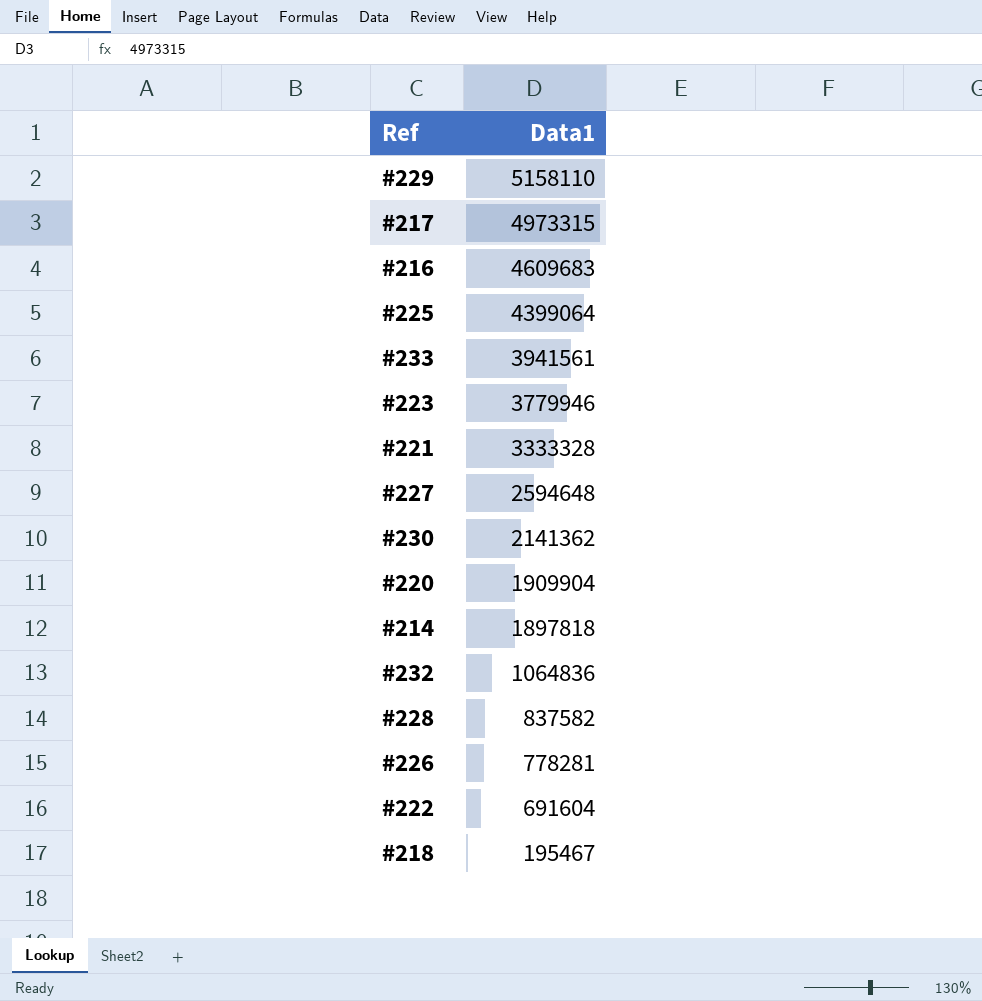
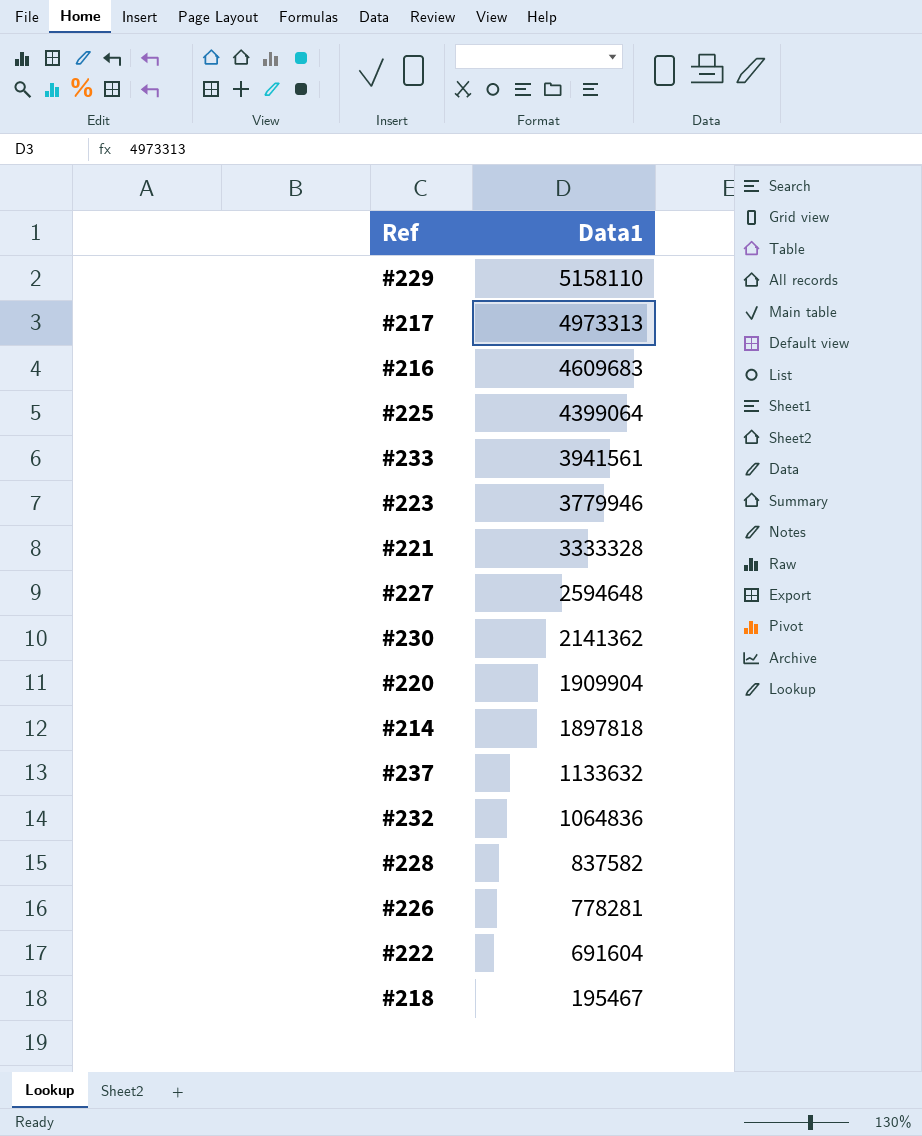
#217 | Data1: 4973315 -> 4973313
row #237: none -> 1133632

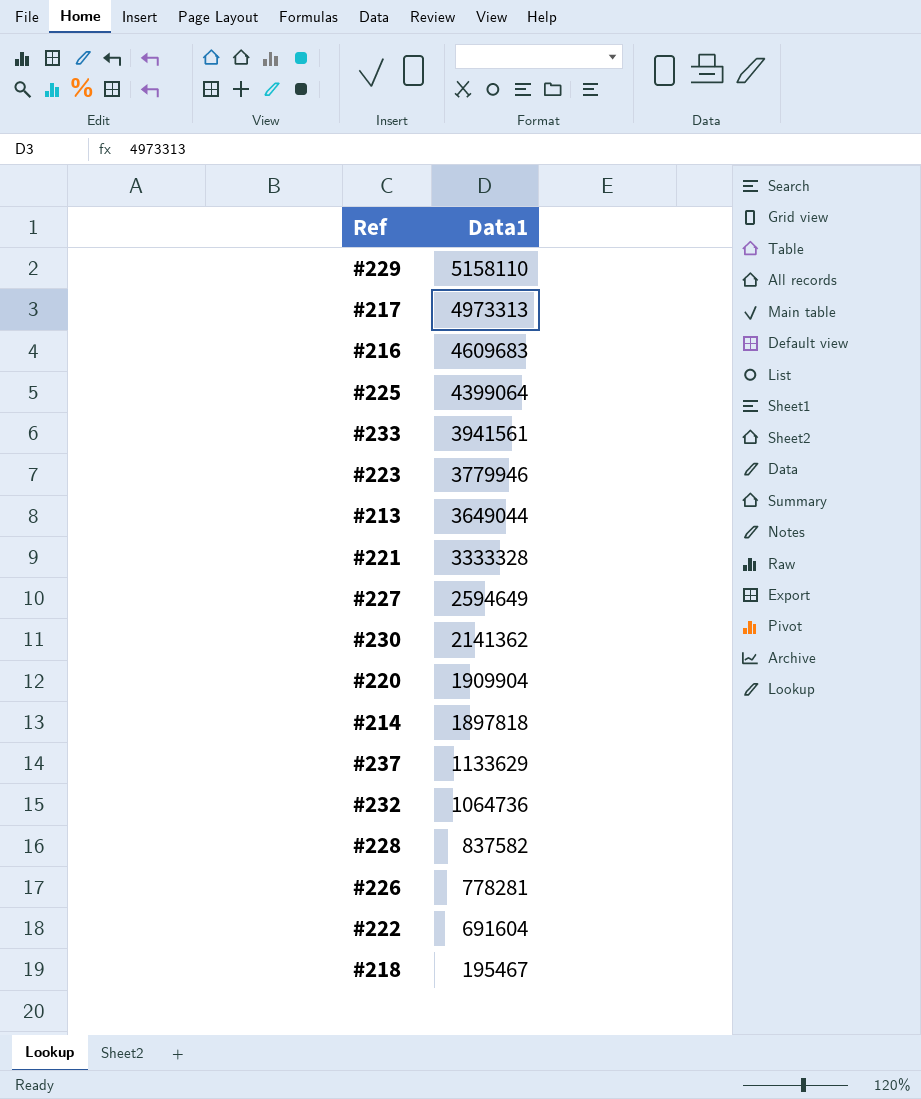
row #213: none -> 3649044
#227 | Data1: 2594648 -> 2594649
#237 | Data1: 1133632 -> 1133629
#232 | Data1: 1064836 -> 1064736

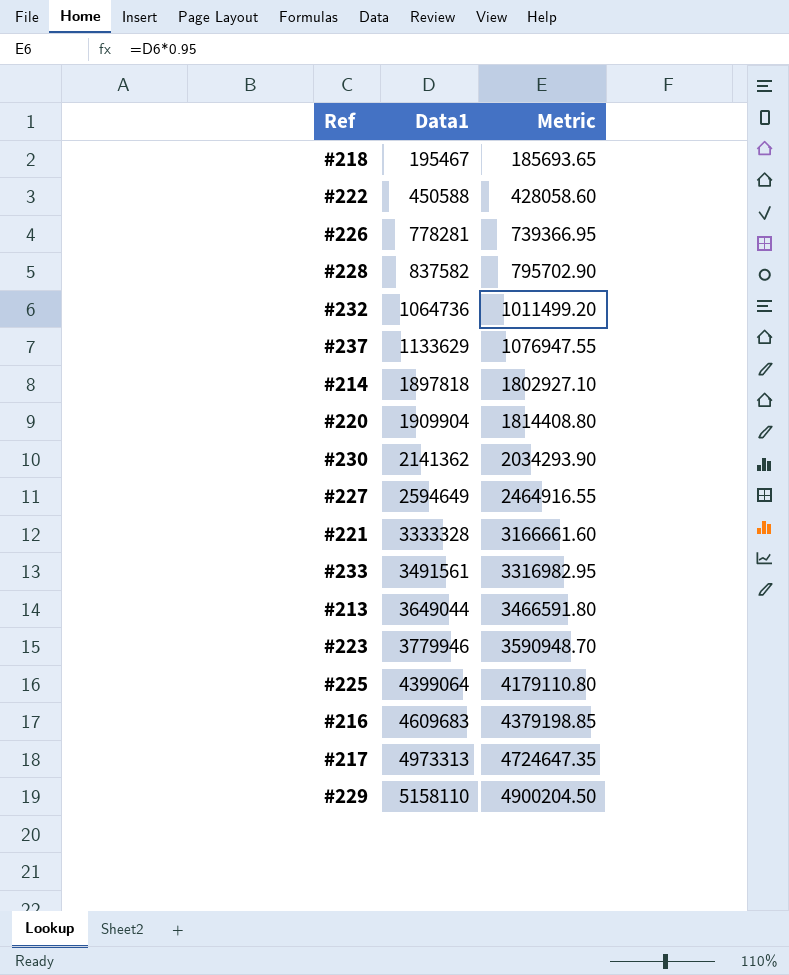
row order: Data1 descending -> Data1 ascending
column Metric | formula: none -> [Data1] * 0.95
#222 | Data1: 691604 -> 450588
#233 | Data1: 3941561 -> 3491561

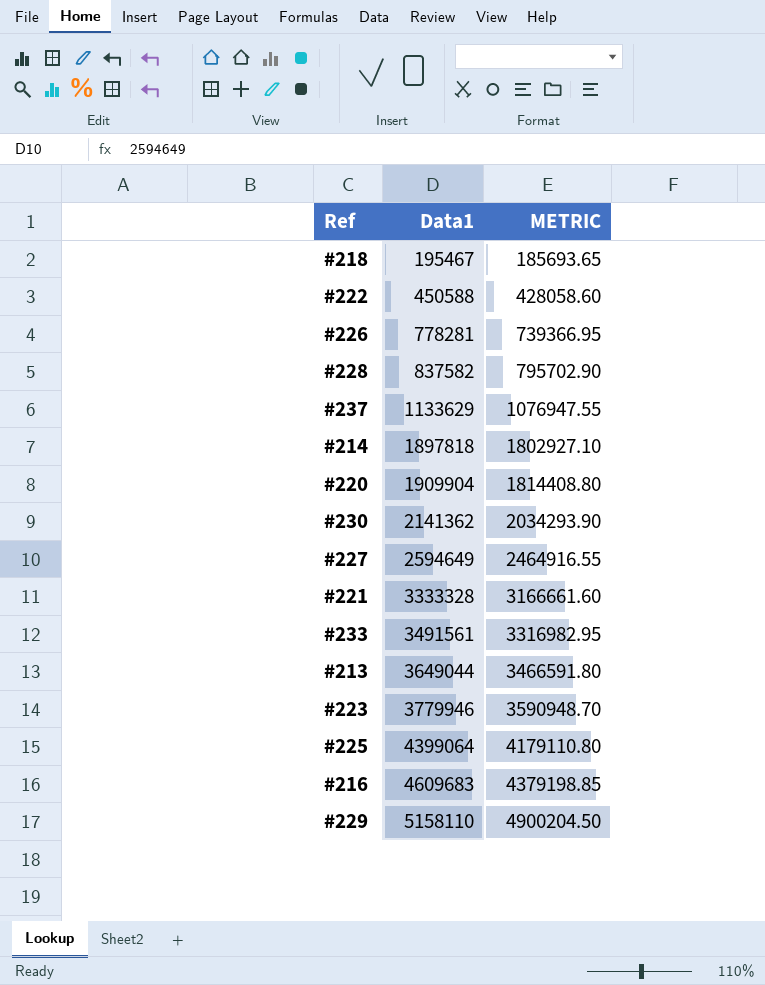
column name: Metric -> METRIC
row #232: 1064736 | 1011499.20 -> none
row #217: 4973313 | 4724647.35 -> none

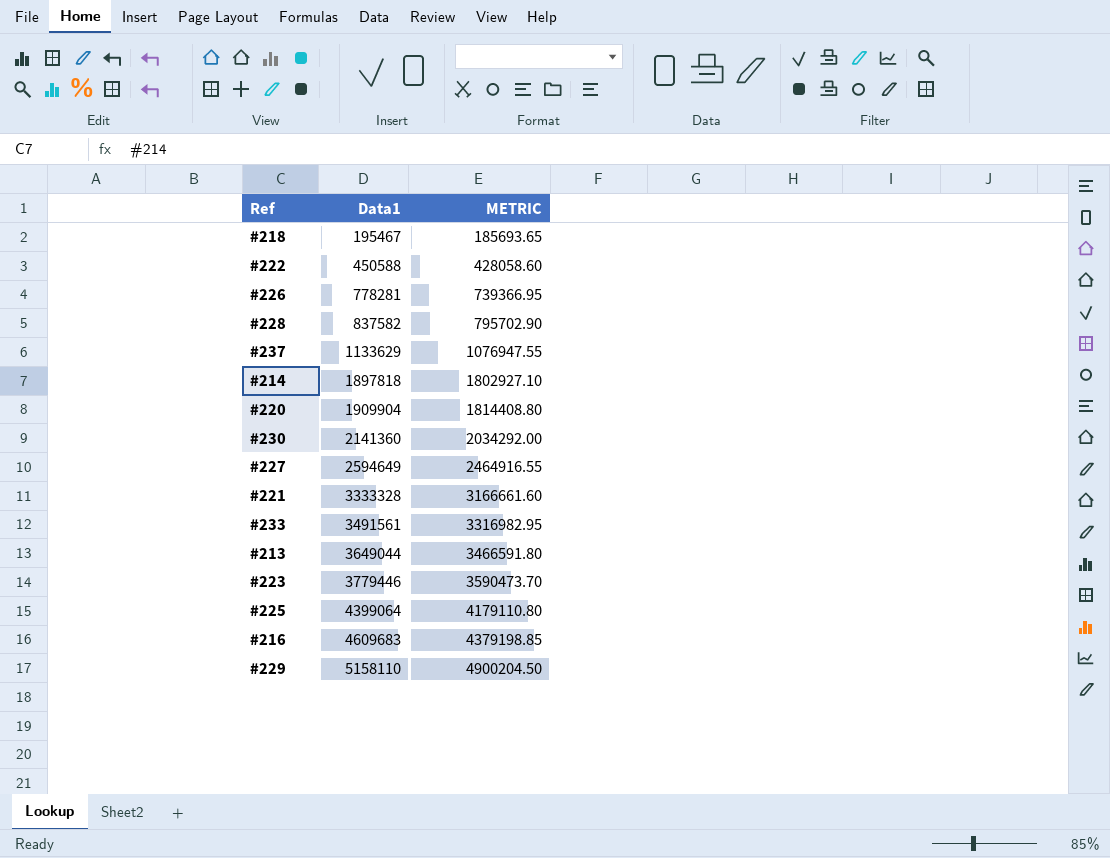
#230 | Data1: 2141362 -> 2141360
#230 | METRIC: 2034293.90 -> 2034292.00
#223 | Data1: 3779946 -> 3779446
#223 | METRIC: 3590948.70 -> 3590473.70

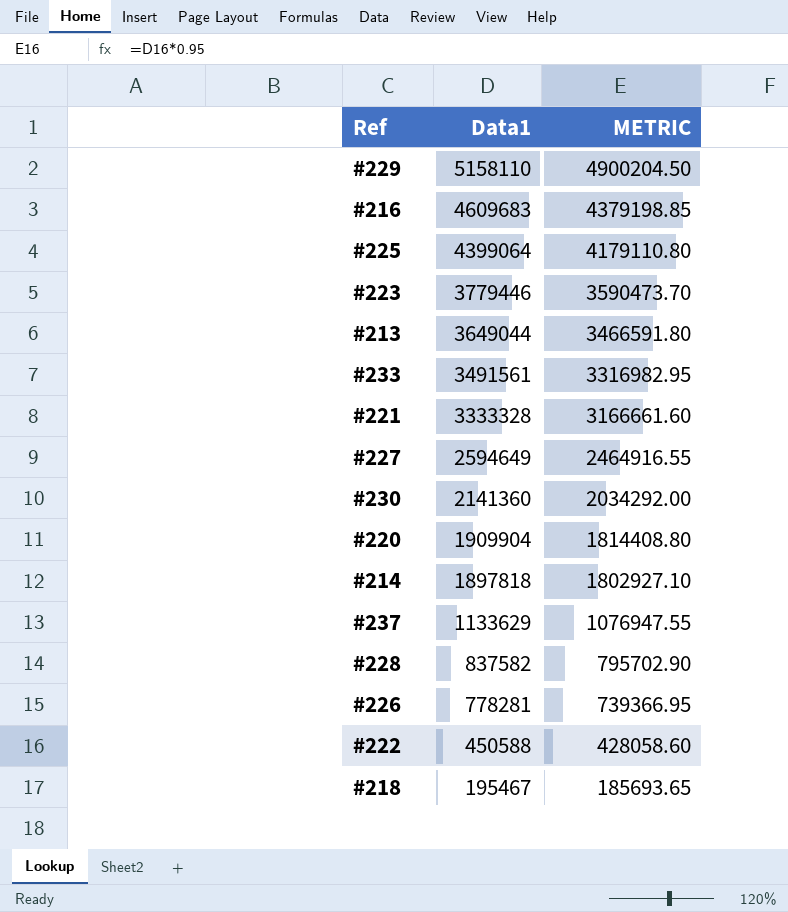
row order: Data1 ascending -> Data1 descending

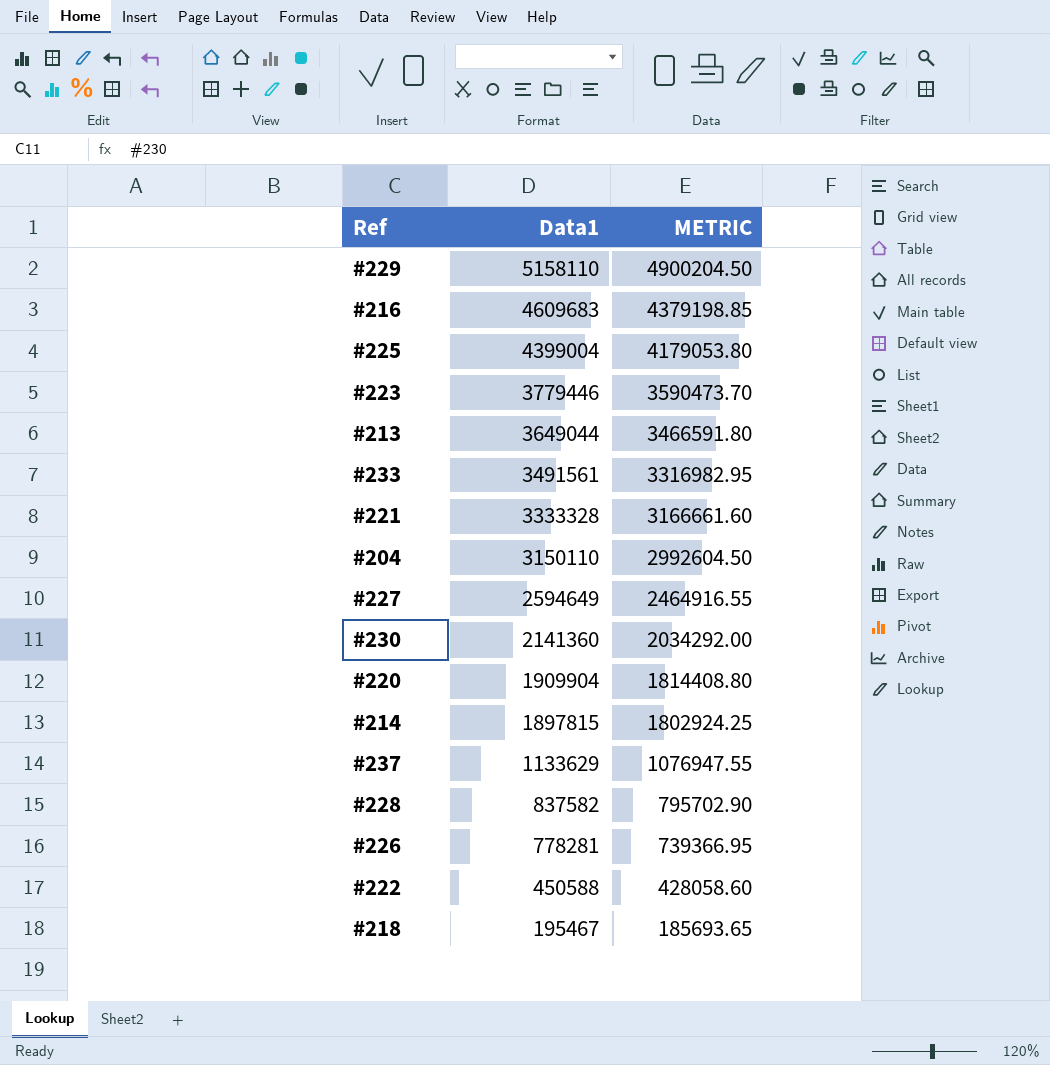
#225 | Data1: 4399064 -> 4399004
#225 | METRIC: 4179110.80 -> 4179053.80
row #204: none -> 3150110 | 2992604.50
#214 | Data1: 1897818 -> 1897815
#214 | METRIC: 1802927.10 -> 1802924.25

